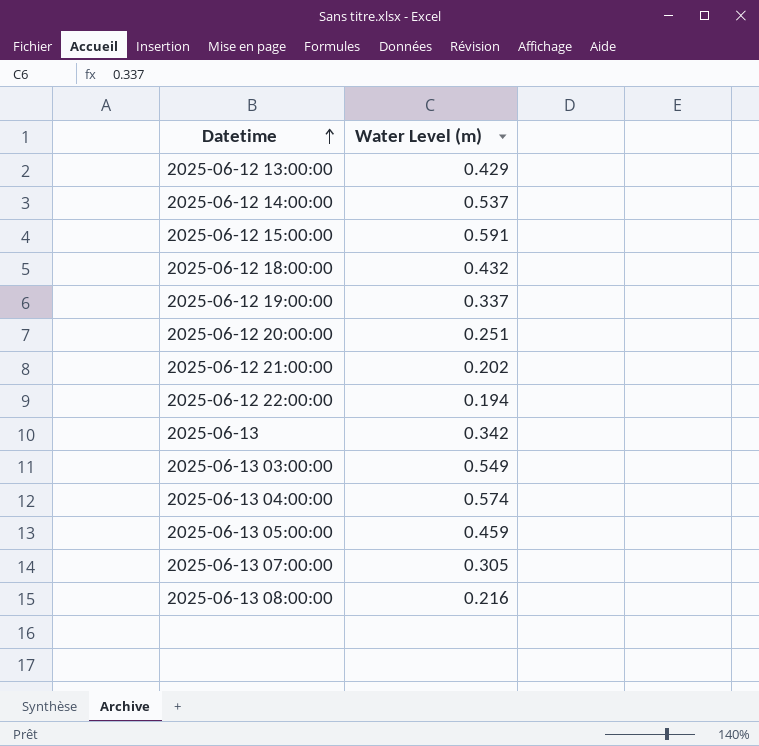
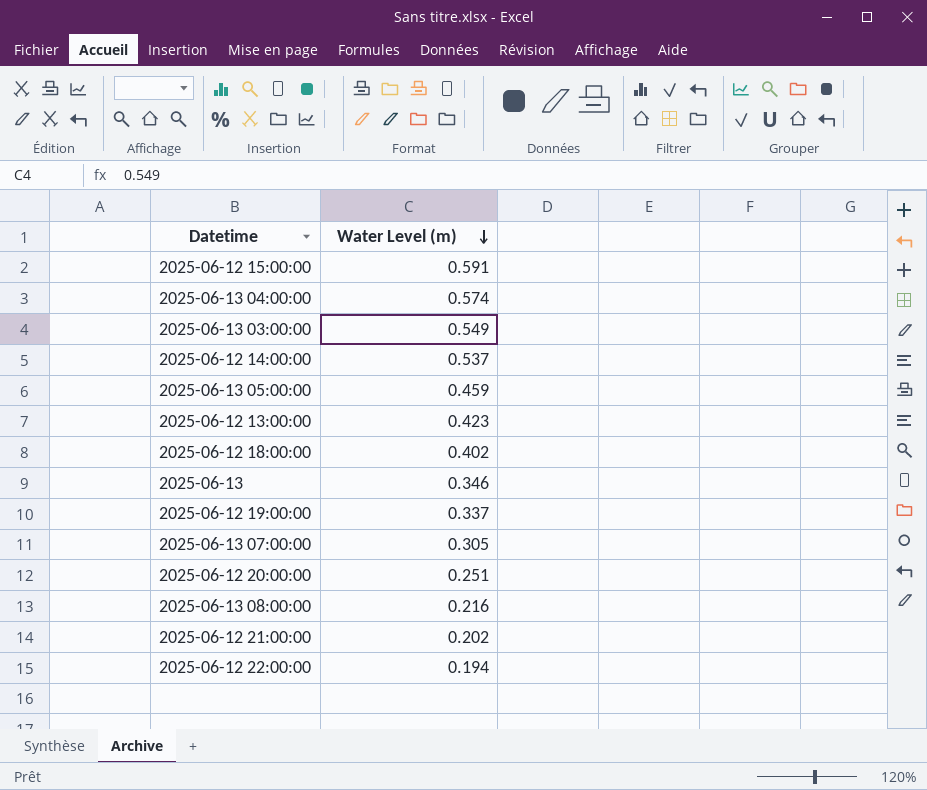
row order: Datetime ascending -> Water Level (m) descending
2025-06-12 13:00:00 | Water Level (m): 0.429 -> 0.423
2025-06-12 18:00:00 | Water Level (m): 0.432 -> 0.402
2025-06-13 | Water Level (m): 0.342 -> 0.346

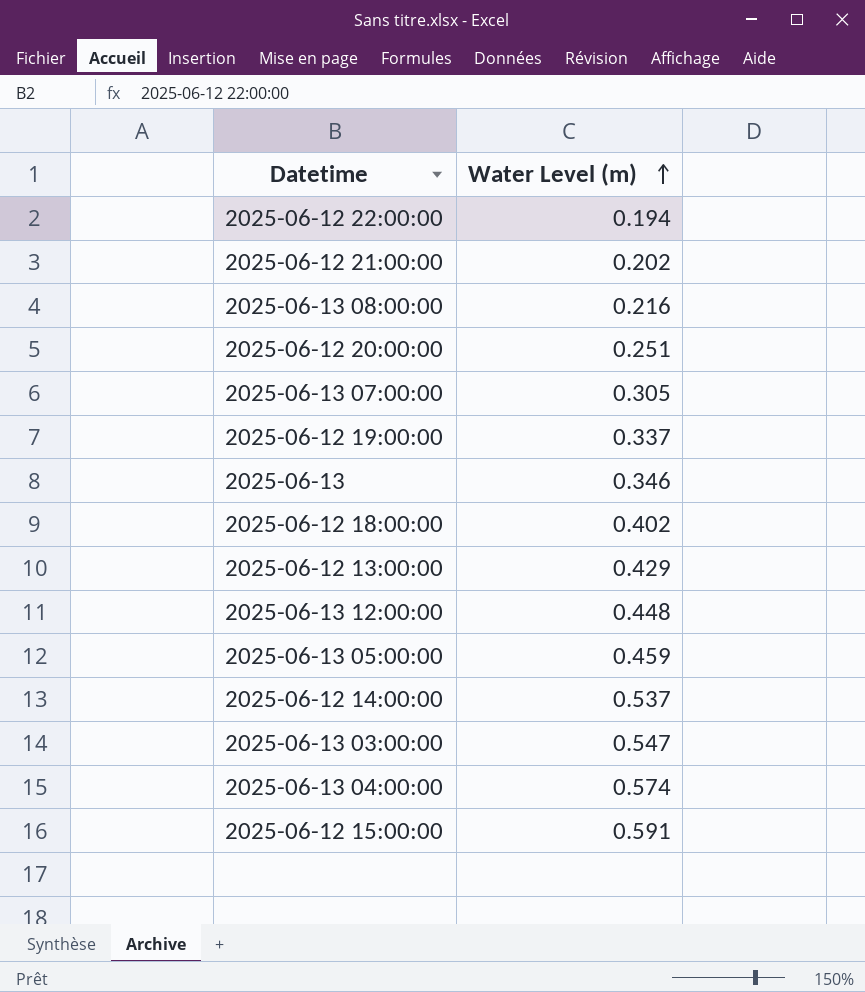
row order: Water Level (m) descending -> Water Level (m) ascending
2025-06-12 13:00:00 | Water Level (m): 0.423 -> 0.429
row 2025-06-13 12:00:00: none -> 0.448
2025-06-13 03:00:00 | Water Level (m): 0.549 -> 0.547

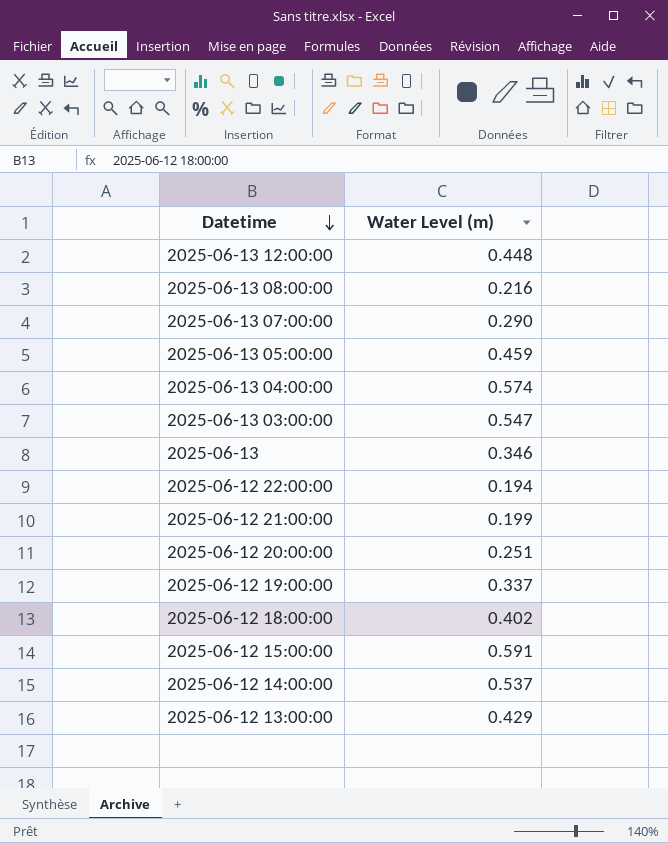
row order: Water Level (m) ascending -> Datetime descending
2025-06-13 07:00:00 | Water Level (m): 0.305 -> 0.290
2025-06-12 21:00:00 | Water Level (m): 0.202 -> 0.199

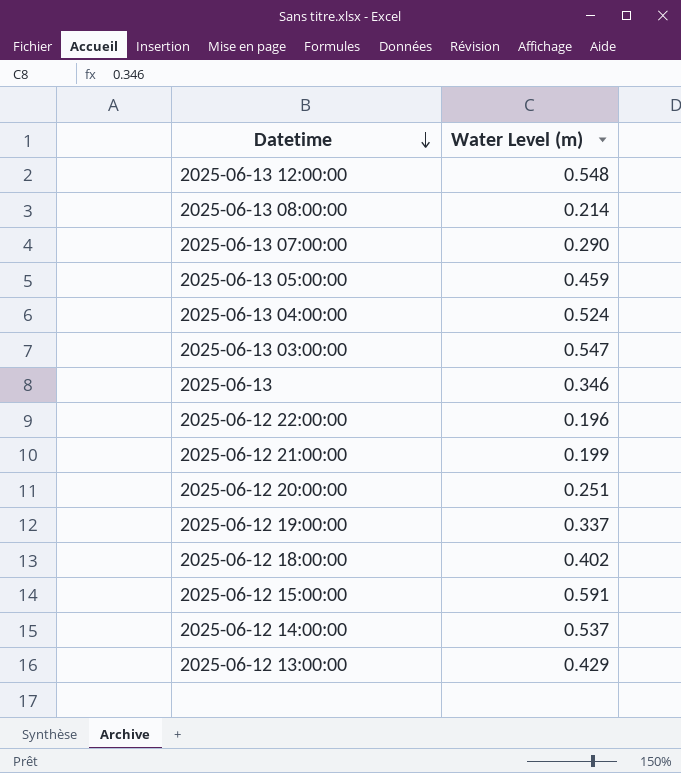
2025-06-13 12:00:00 | Water Level (m): 0.448 -> 0.548
2025-06-13 08:00:00 | Water Level (m): 0.216 -> 0.214
2025-06-13 04:00:00 | Water Level (m): 0.574 -> 0.524
2025-06-12 22:00:00 | Water Level (m): 0.194 -> 0.196

